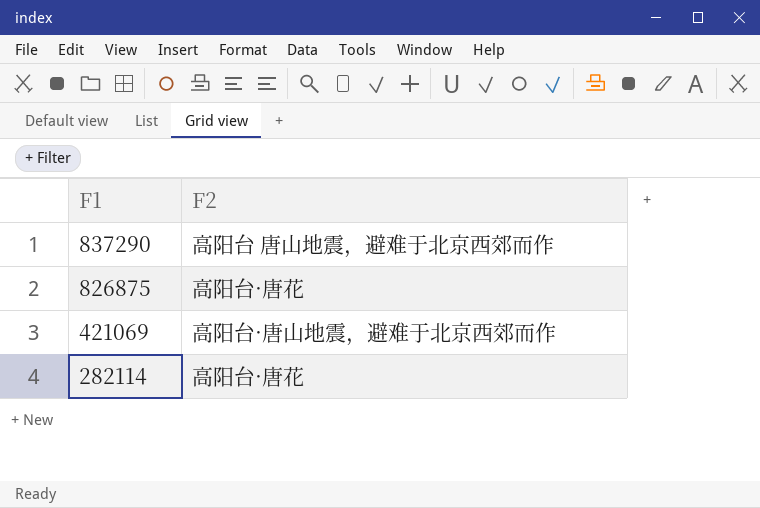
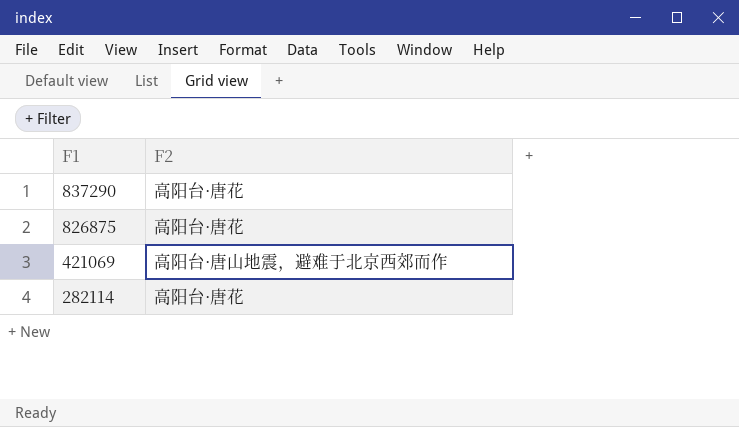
837290 | F2: 高阳台 唐山地震，避难于北京西郊而作 -> 高阳台·唐花

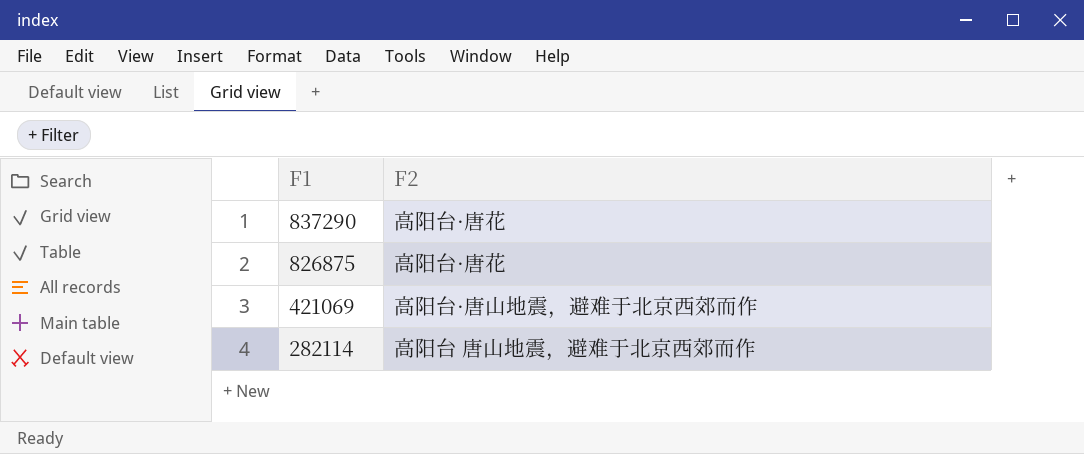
282114 | F2: 高阳台·唐花 -> 高阳台 唐山地震，避难于北京西郊而作

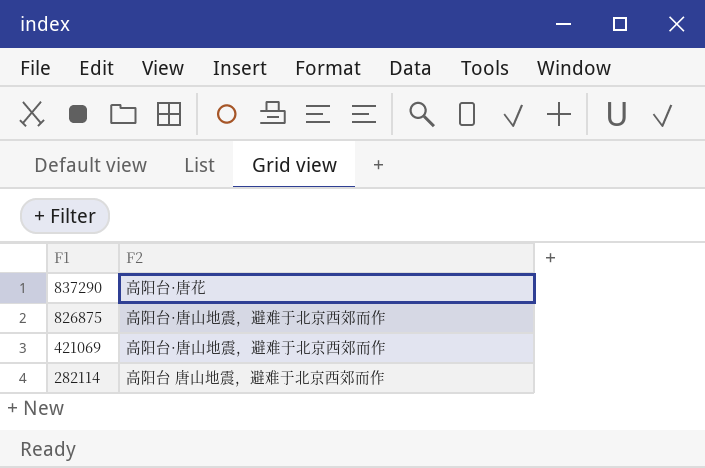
826875 | F2: 高阳台·唐花 -> 高阳台·唐山地震，避难于北京西郊而作

